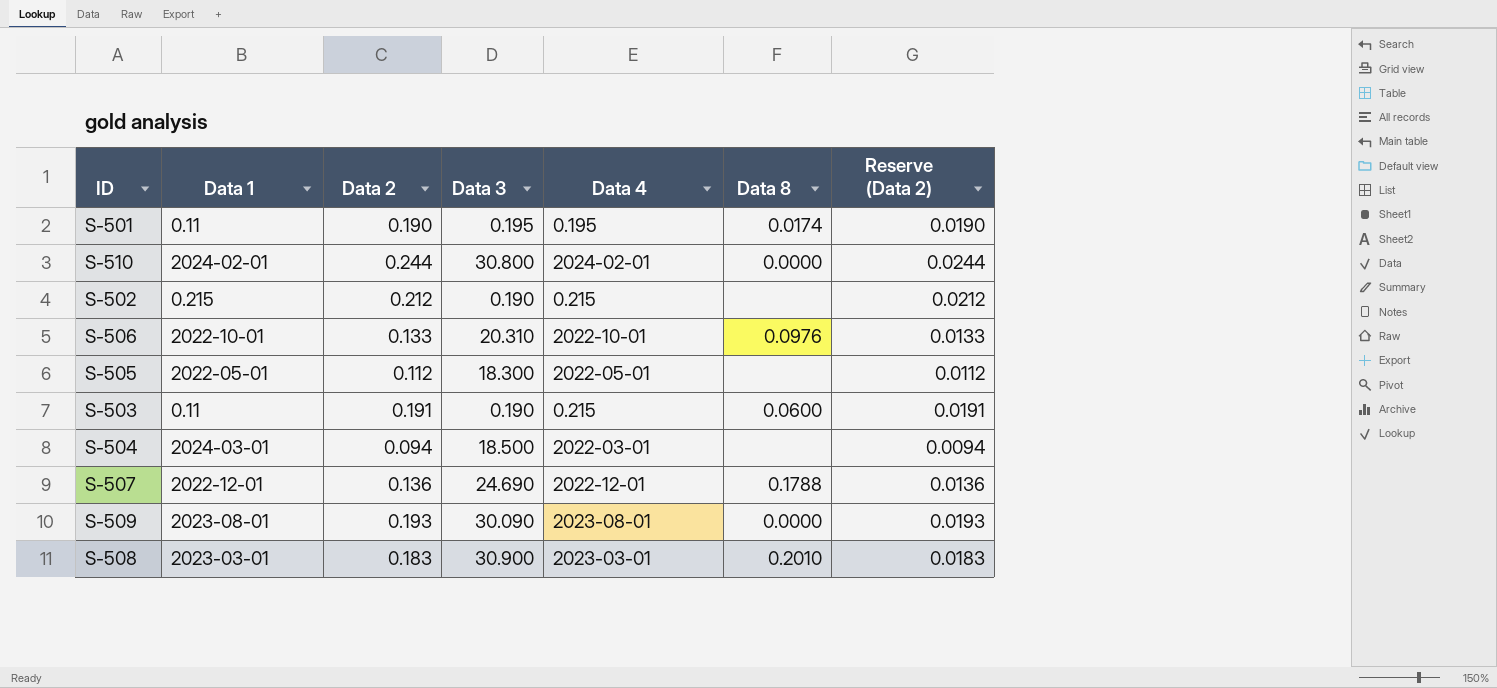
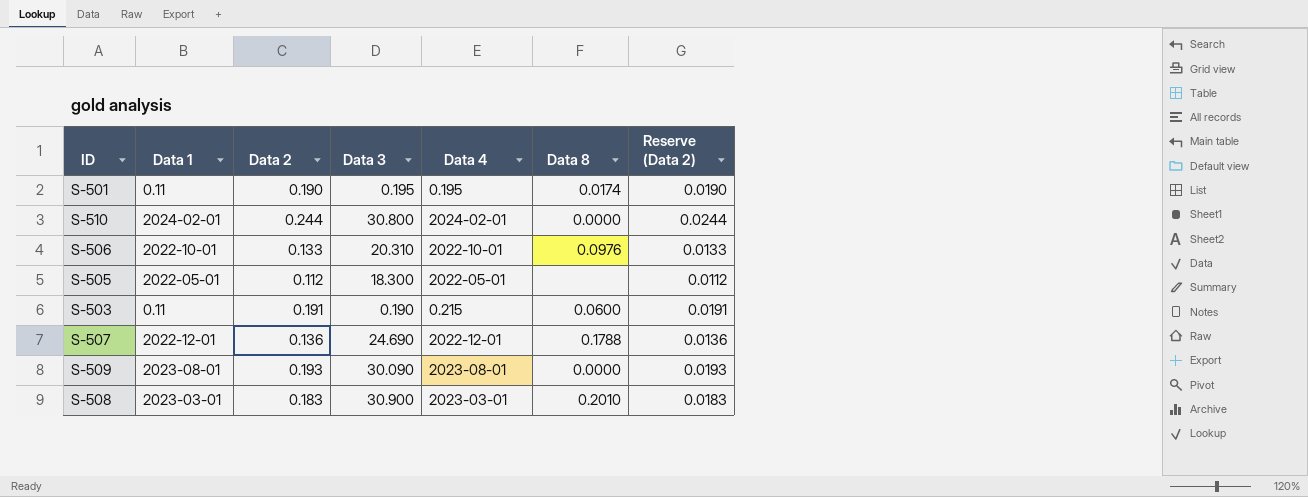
row S-502: 0.215 | 0.212 | 0.190 | 0.215 | none | 0.0212 -> none
row S-504: 2024-03-01 | 0.094 | 18.500 | 2022-03-01 | none | 0.0094 -> none

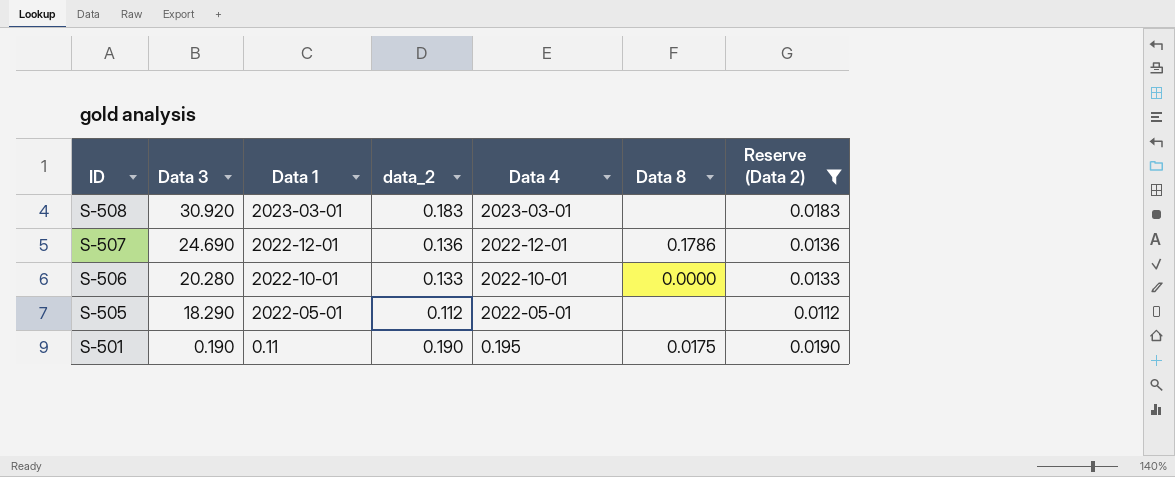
filter: none -> Reserve (Data 2) <= 0.0190
row order: none -> ID descending
column Data 3 | position: 4 -> 2
column name: Data 2 -> data_2
S-508 | Data 3: 30.900 -> 30.920
S-508 | Data 8: 0.2010 -> none
S-507 | Data 8: 0.1788 -> 0.1786
S-506 | Data 3: 20.310 -> 20.280
S-506 | Data 8: 0.0976 -> 0.0000
S-505 | Data 3: 18.300 -> 18.290
S-501 | Data 3: 0.195 -> 0.190
S-501 | Data 8: 0.0174 -> 0.0175

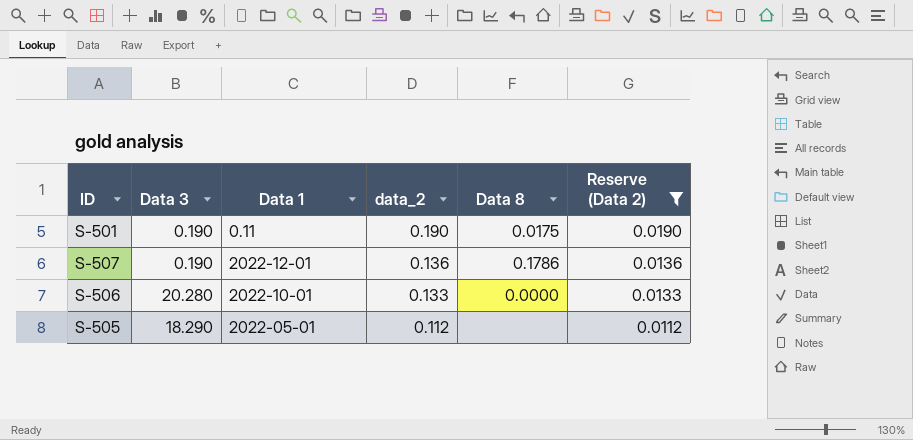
row order: ID descending -> data_2 descending
column Data 4 | position: 5 -> none
row S-508: 30.920 | 2023-03-01 | 0.183 | 2023-03-01 | none | 0.0183 -> none
S-507 | Data 3: 24.690 -> 0.190

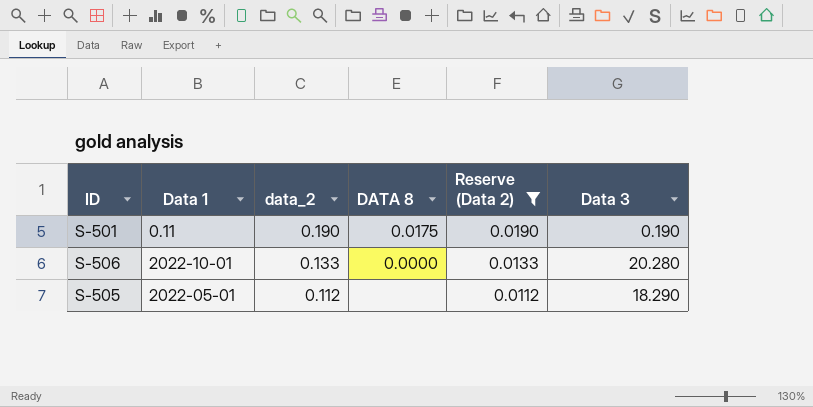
column name: Data 8 -> DATA 8
column Data 3 | position: 2 -> 6
row S-507: 0.190 | 2022-12-01 | 0.136 | 0.1786 | 0.0136 -> none

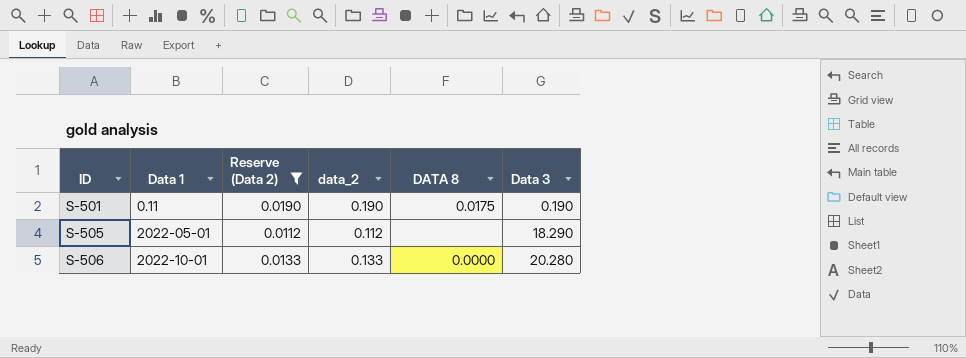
row order: data_2 descending -> ID ascending
column Reserve (Data 2) | position: 5 -> 3

